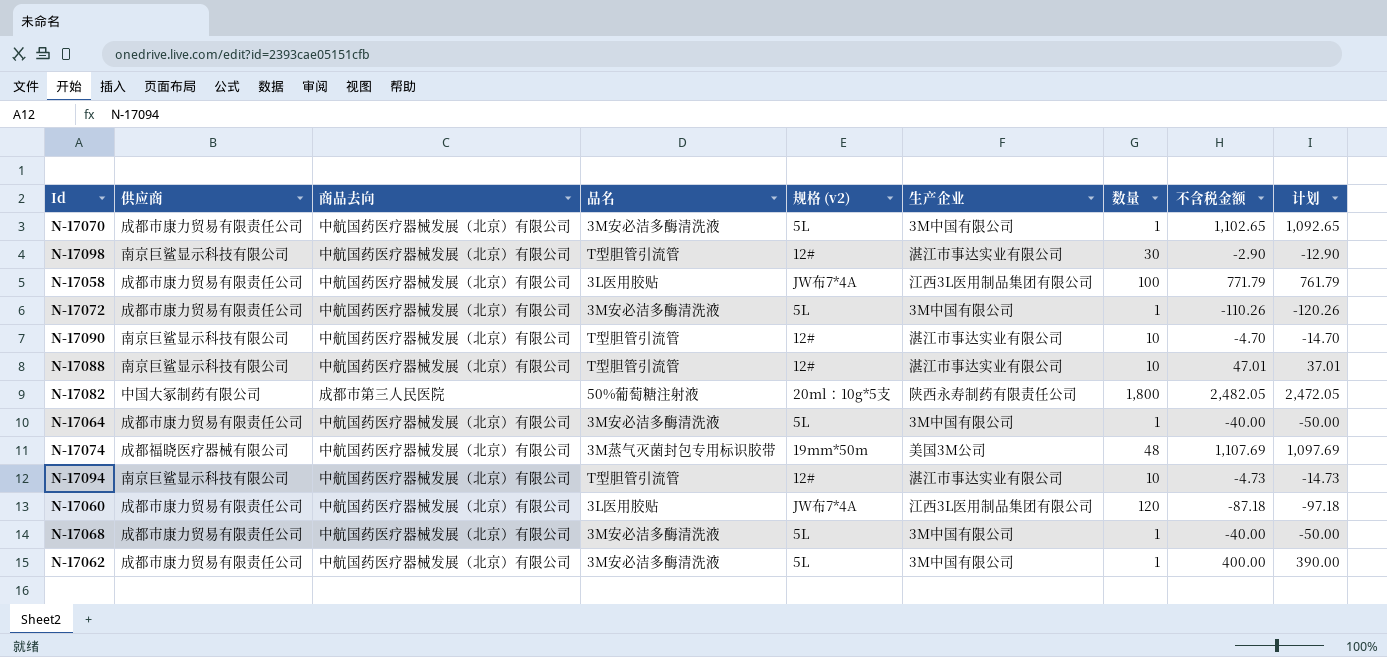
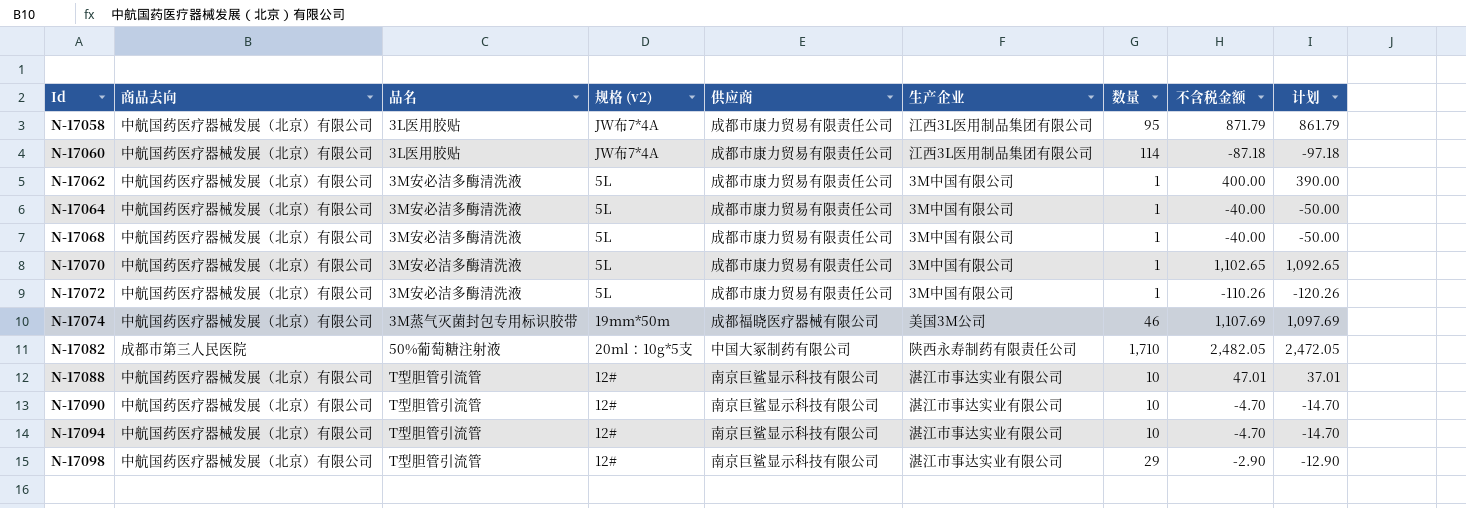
row order: none -> Id ascending
column 供应商 | position: 2 -> 5
N-17058 | 数量: 100 -> 95
N-17058 | 不含税金额: 771.79 -> 871.79
N-17058 | 计划: 761.79 -> 861.79
N-17060 | 数量: 120 -> 114
N-17074 | 数量: 48 -> 46
N-17082 | 数量: 1,800 -> 1,710
N-17094 | 不含税金额: -4.73 -> -4.70
N-17094 | 计划: -14.73 -> -14.70
N-17098 | 数量: 30 -> 29

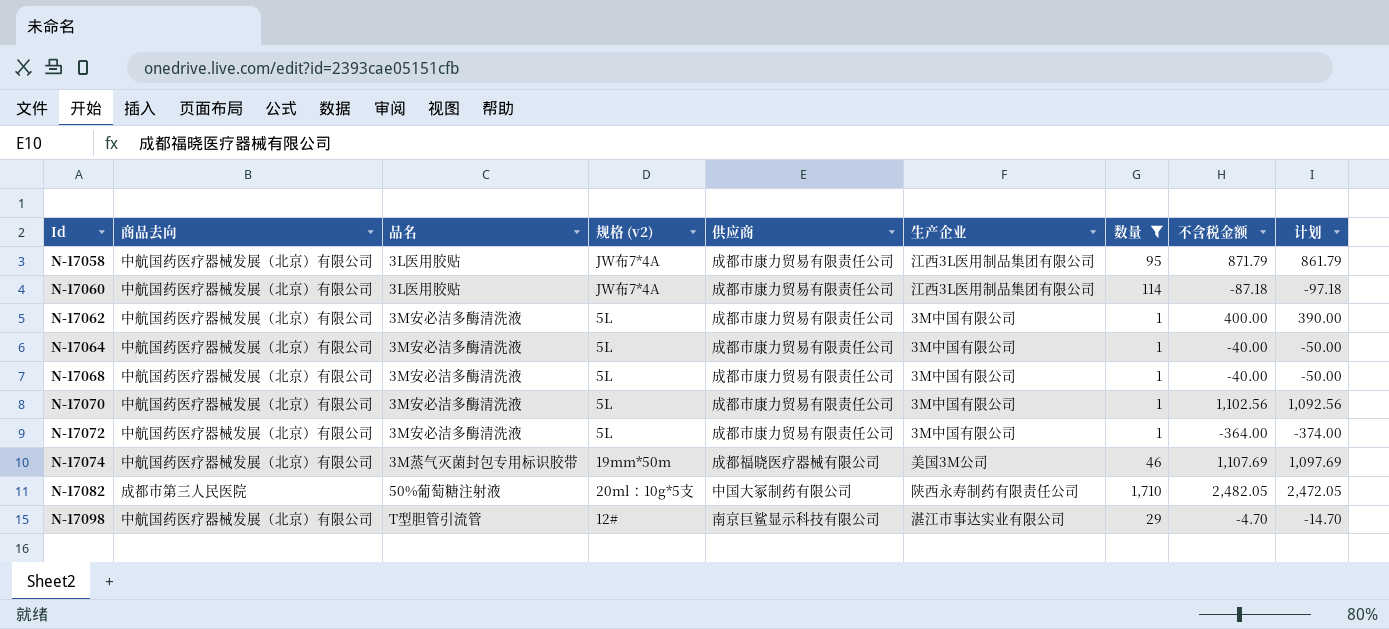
filter: none -> 数量 != 10
N-17070 | 不含税金额: 1,102.65 -> 1,102.56
N-17070 | 计划: 1,092.65 -> 1,092.56
N-17072 | 不含税金额: -110.26 -> -364.00
N-17072 | 计划: -120.26 -> -374.00
N-17098 | 不含税金额: -2.90 -> -4.70
N-17098 | 计划: -12.90 -> -14.70

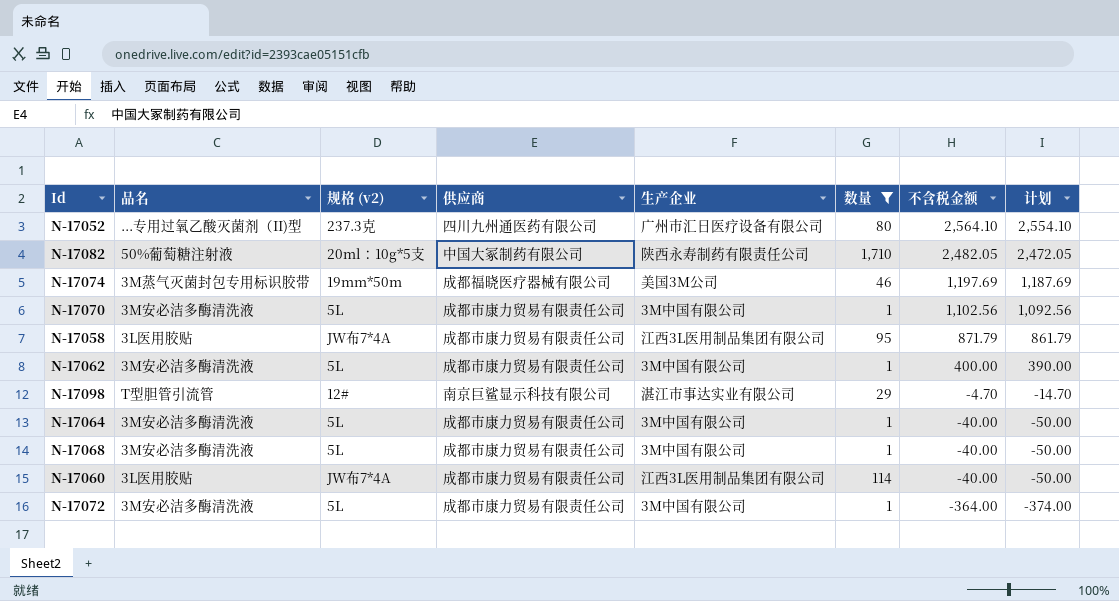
row order: Id ascending -> 不含税金额 descending
column 商品去向 | position: 2 -> none
row N-17052: none -> ...专用过氧乙酸灭菌剂（II)型 | 237.3克 | 四川九州通医药有限公司 | 广州市汇日医疗设备有限公司 | 80 | 2,564.10 | 2,554.10
N-17074 | 不含税金额: 1,107.69 -> 1,197.69
N-17074 | 计划: 1,097.69 -> 1,187.69
N-17060 | 不含税金额: -87.18 -> -40.00
N-17060 | 计划: -97.18 -> -50.00

